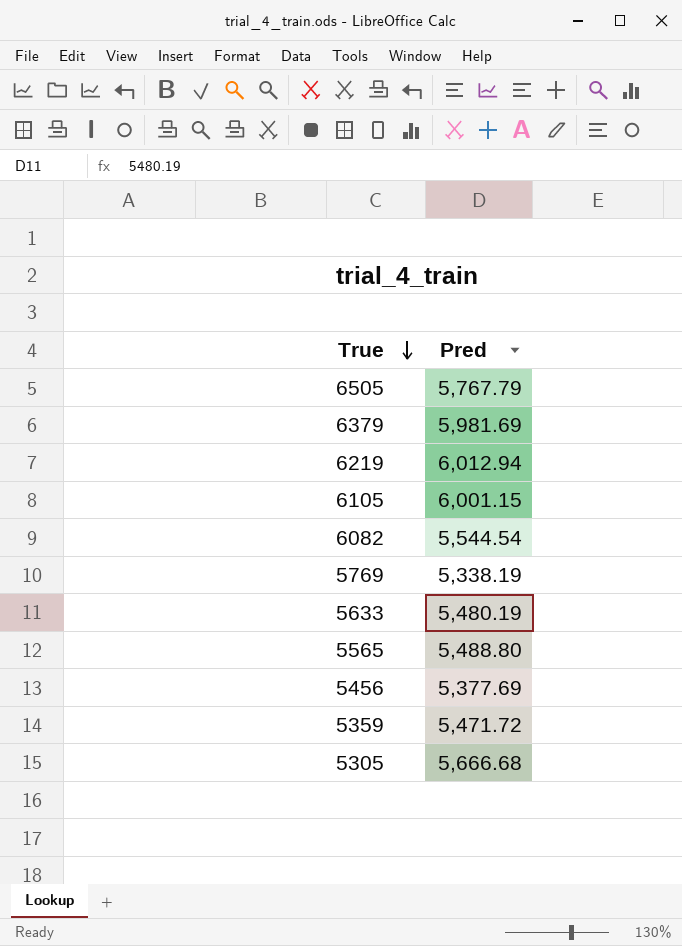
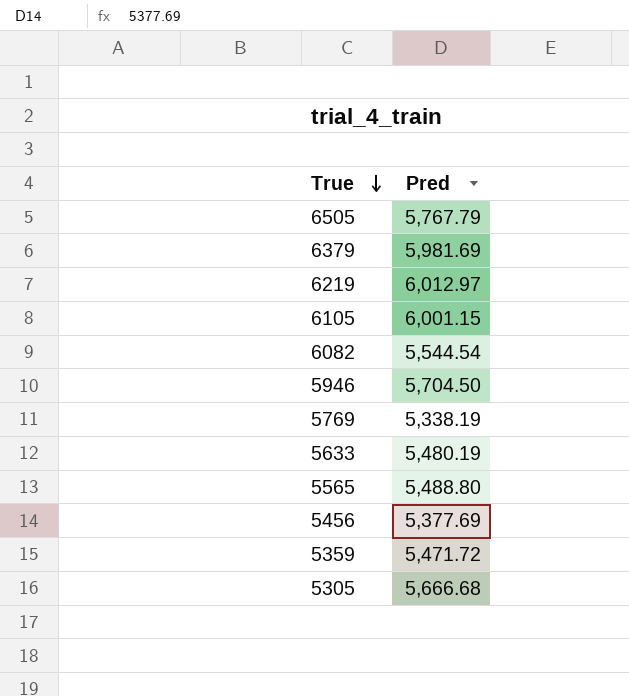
6219 | Pred: 6,012.94 -> 6,012.97
row 5946: none -> 5,704.50

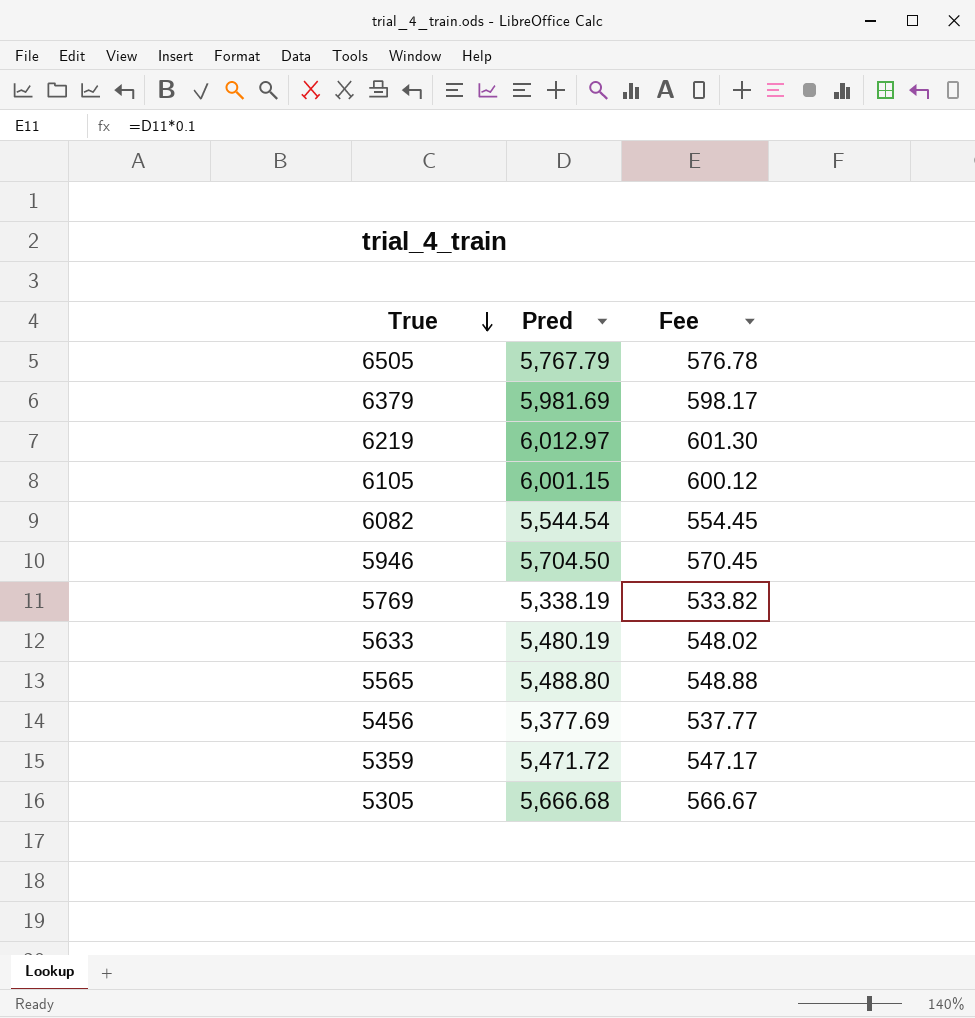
column Fee | formula: none -> [Pred] * 0.1

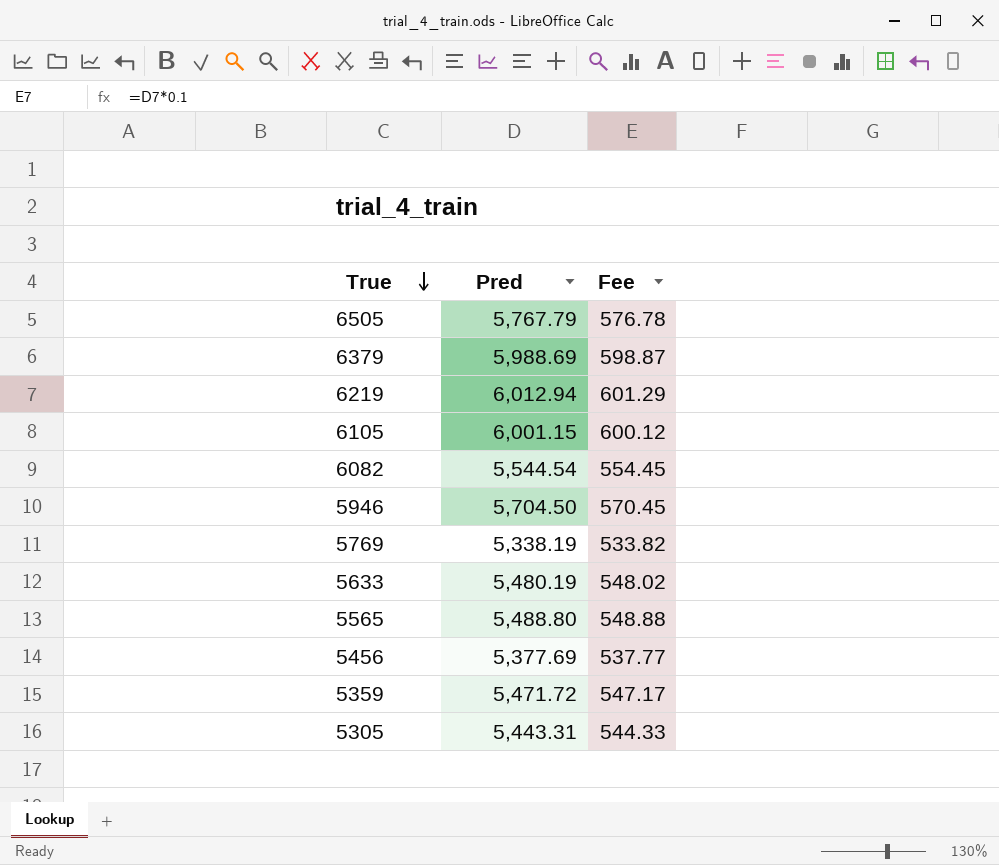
6379 | Pred: 5,981.69 -> 5,988.69
6379 | Fee: 598.17 -> 598.87
6219 | Pred: 6,012.97 -> 6,012.94
6219 | Fee: 601.30 -> 601.29
5305 | Pred: 5,666.68 -> 5,443.31
5305 | Fee: 566.67 -> 544.33

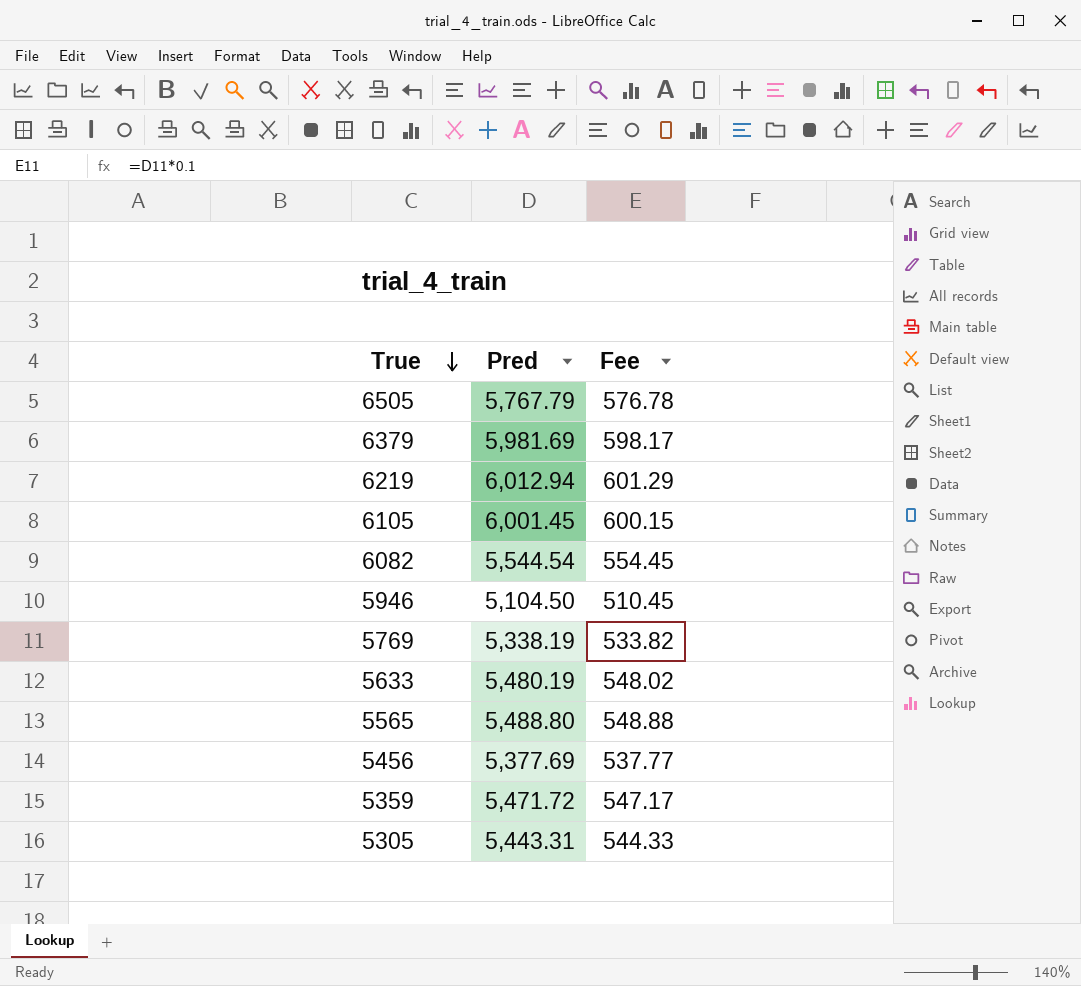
6379 | Pred: 5,988.69 -> 5,981.69
6379 | Fee: 598.87 -> 598.17
6105 | Pred: 6,001.15 -> 6,001.45
6105 | Fee: 600.12 -> 600.15
5946 | Pred: 5,704.50 -> 5,104.50
5946 | Fee: 570.45 -> 510.45

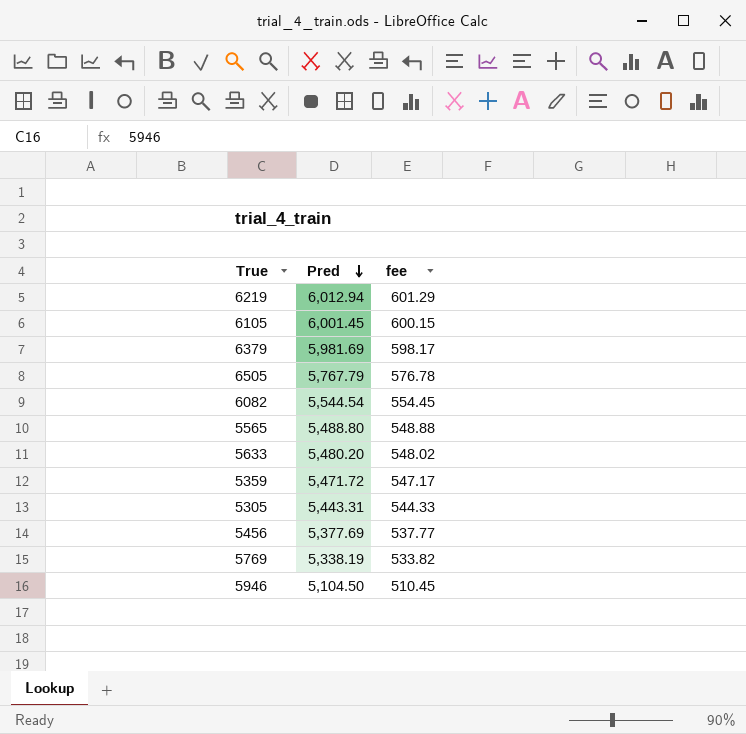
row order: True descending -> Pred descending
column name: Fee -> fee
5633 | Pred: 5,480.19 -> 5,480.20

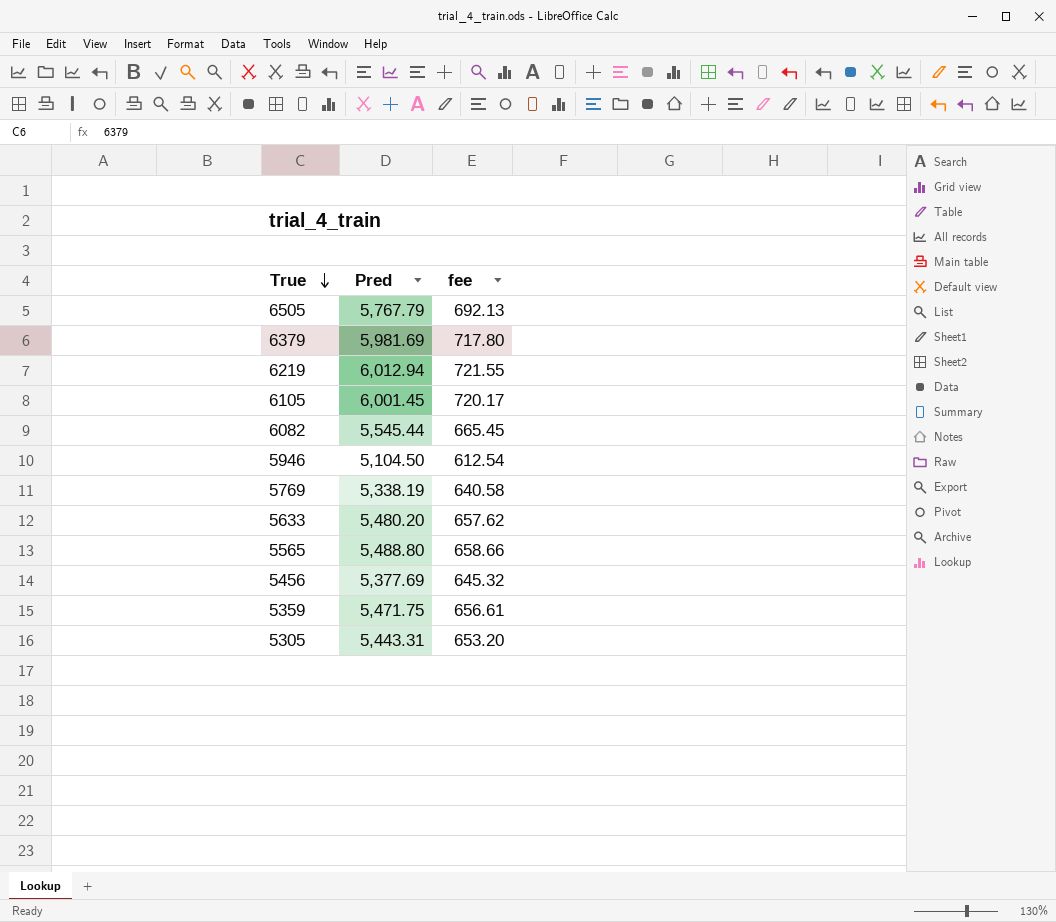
row order: Pred descending -> True descending
column fee | formula: [Pred] * 0.1 -> [Pred] * 0.12
6082 | Pred: 5,544.54 -> 5,545.44
5359 | Pred: 5,471.72 -> 5,471.75

